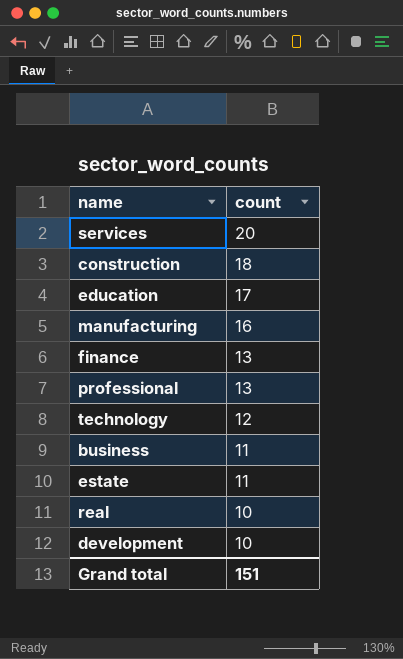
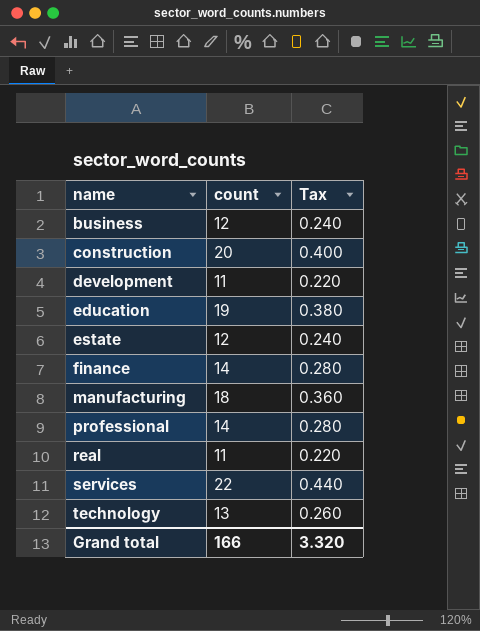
row order: count descending -> name ascending
column Tax | formula: none -> [count] * 0.02
business | count: 11 -> 12
construction | count: 18 -> 20
development | count: 10 -> 11
education | count: 17 -> 19
estate | count: 11 -> 12
finance | count: 13 -> 14
manufacturing | count: 16 -> 18
professional | count: 13 -> 14
real | count: 10 -> 11
services | count: 20 -> 22
technology | count: 12 -> 13
Grand total | count: 151 -> 166

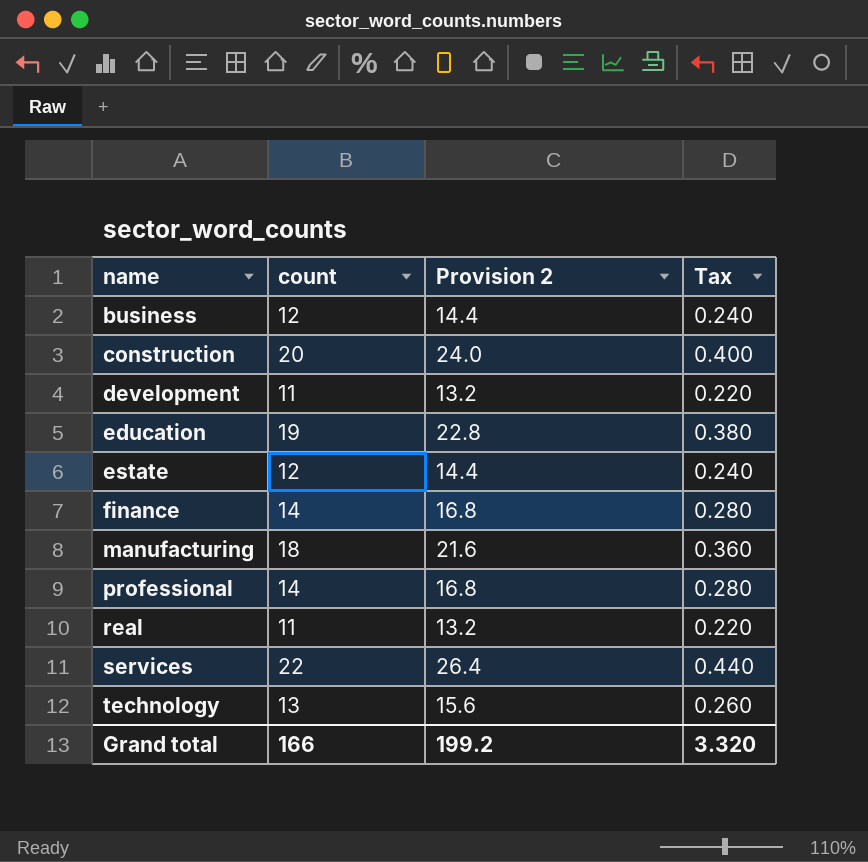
column Provision 2 | formula: none -> [count] * 1.2

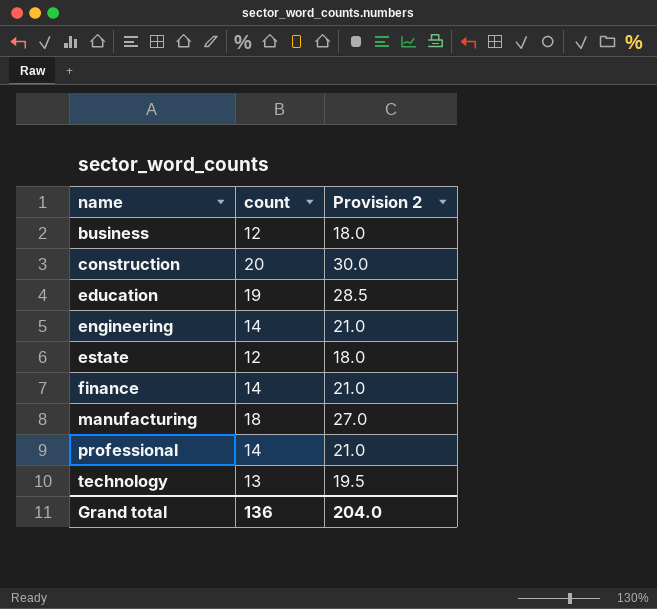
column Tax | formula: [count] * 0.02 -> none
column Provision 2 | formula: [count] * 1.2 -> [count] * 1.5
row development: 11 | 13.2 | 0.220 -> none
row real: 11 | 13.2 | 0.220 -> none
row services: 22 | 26.4 | 0.440 -> none
row engineering: none -> 14 | 21.0
Grand total | count: 166 -> 136
Grand total | Provision 2: 199.2 -> 204.0

